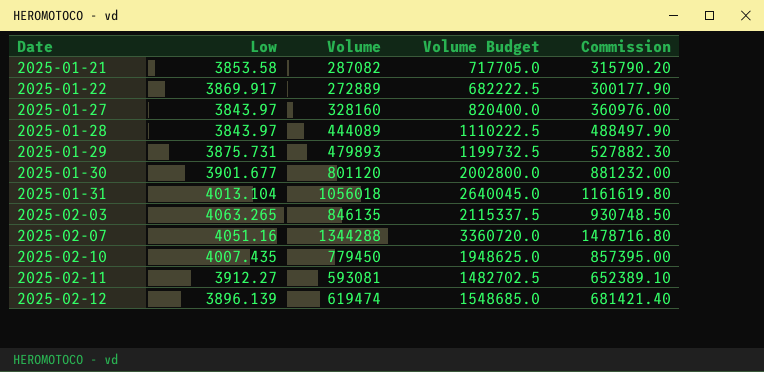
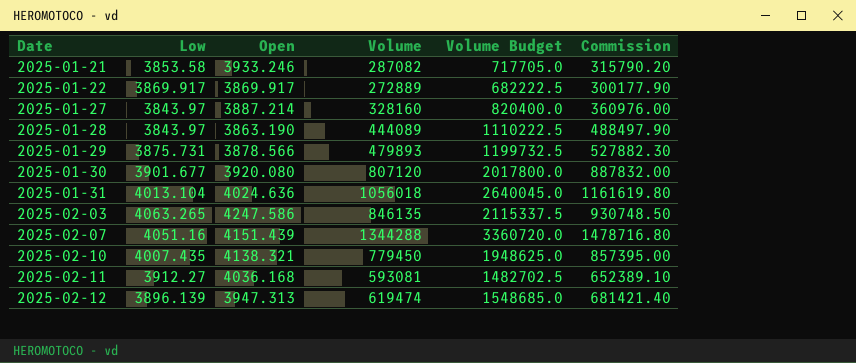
column Open | position: none -> 3
2025-01-30 | Volume: 801120 -> 807120
2025-01-30 | Volume Budget: 2002800.0 -> 2017800.0
2025-01-30 | Commission: 881232.00 -> 887832.00

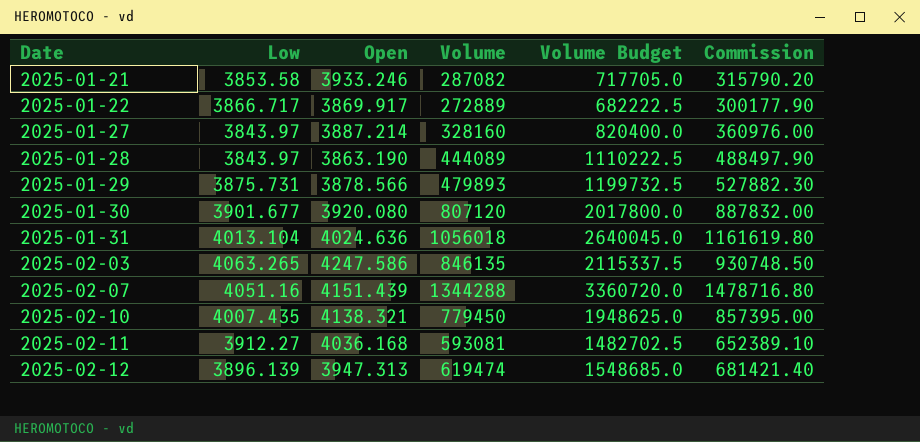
2025-01-22 | Low: 3869.917 -> 3866.717

